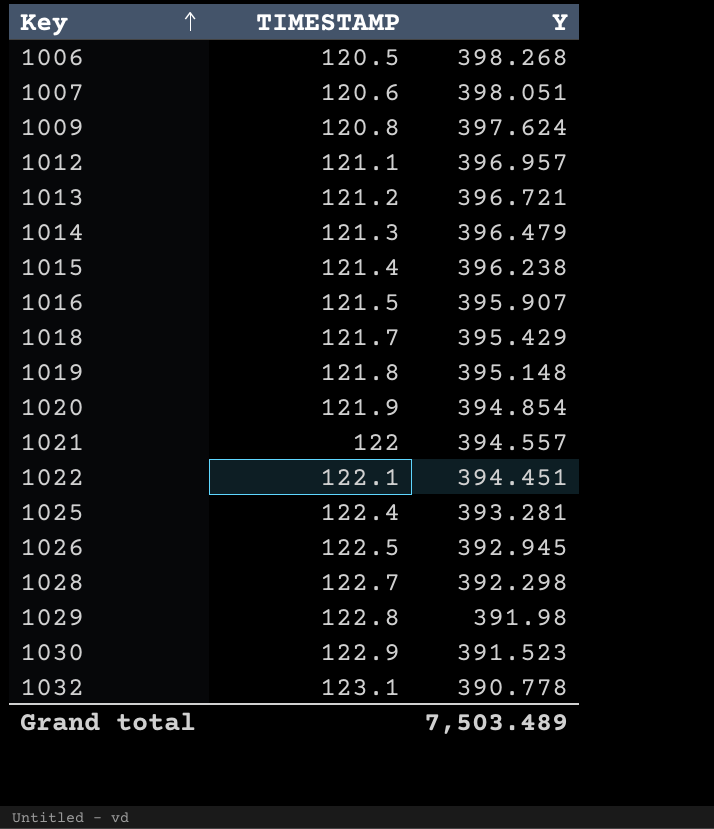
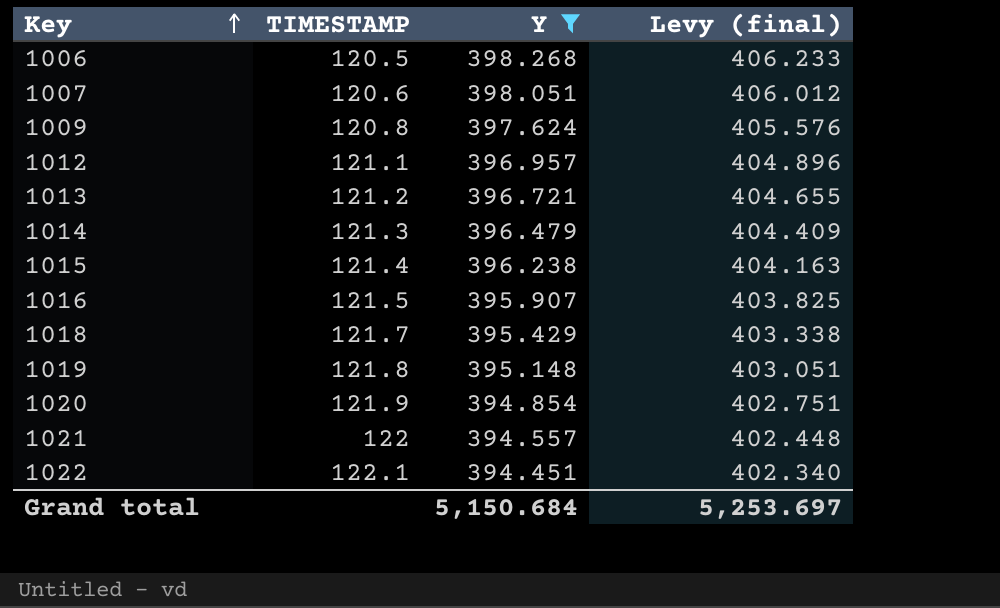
filter: none -> Y >= 394.451
column Levy (final) | formula: none -> [Y] * 1.02
Grand total | Y: 7,503.489 -> 5,150.684

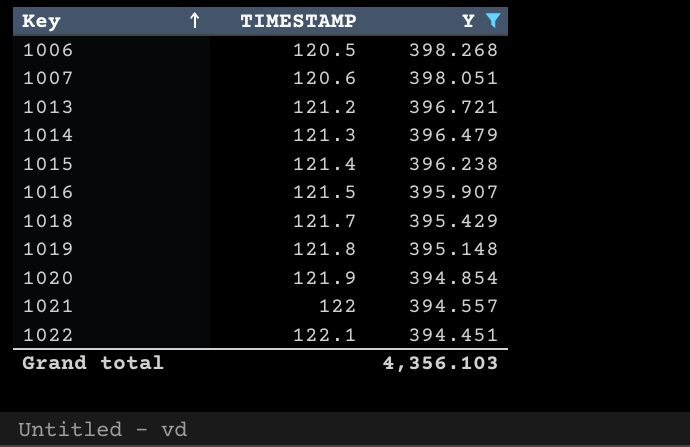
column Levy (final) | formula: [Y] * 1.02 -> none
row 1009: 120.8 | 397.624 | 405.576 -> none
row 1012: 121.1 | 396.957 | 404.896 -> none
Grand total | Y: 5,150.684 -> 4,356.103

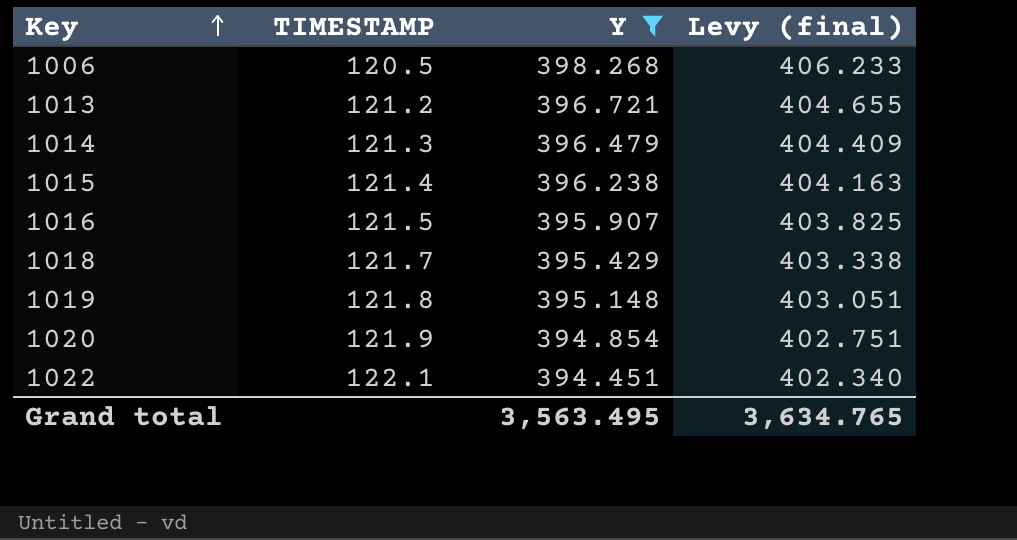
column Levy (final) | formula: none -> [Y] * 1.02
row 1007: 120.6 | 398.051 -> none
row 1021: 122 | 394.557 -> none
Grand total | Y: 4,356.103 -> 3,563.495

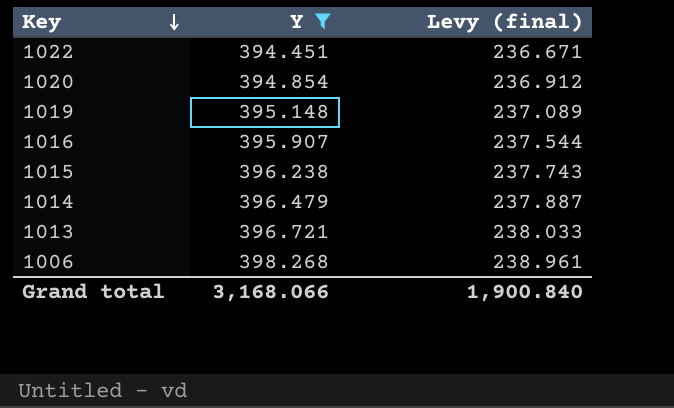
row order: Key ascending -> Key descending
column TIMESTAMP | position: 2 -> none
column Levy (final) | formula: [Y] * 1.02 -> [Y] * 0.6
row 1018: 121.7 | 395.429 | 403.338 -> none
Grand total | Y: 3,563.495 -> 3,168.066
Grand total | Levy (final): 3,634.765 -> 1,900.840

